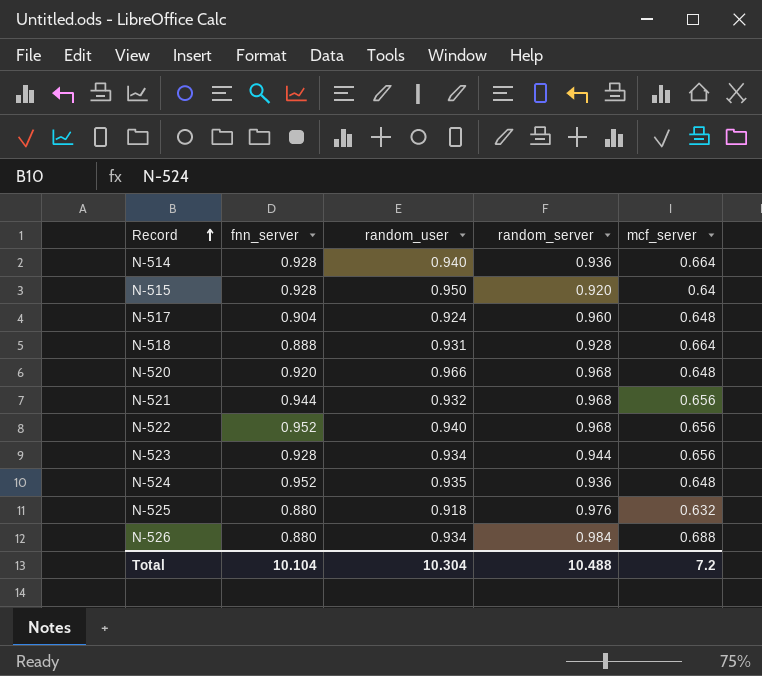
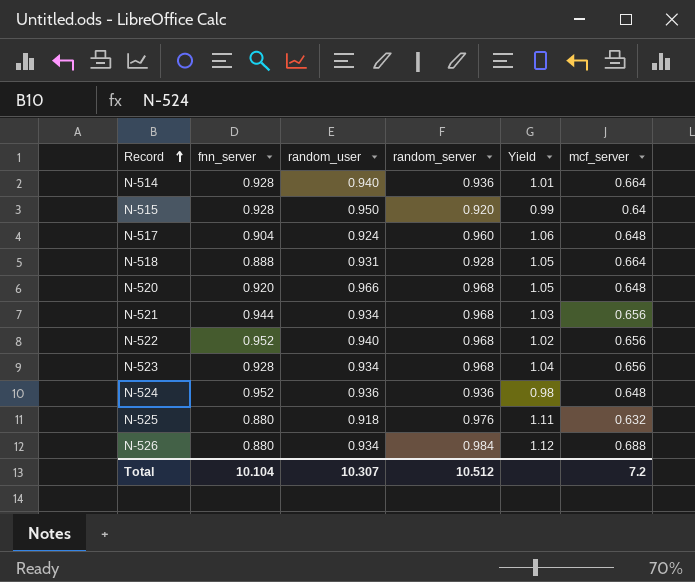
column Yield | formula: none -> [random_server] / [fnn_server]
N-521 | random_user: 0.932 -> 0.934
N-523 | random_server: 0.944 -> 0.968
N-524 | random_user: 0.935 -> 0.936
Total | random_user: 10.304 -> 10.307
Total | random_server: 10.488 -> 10.512

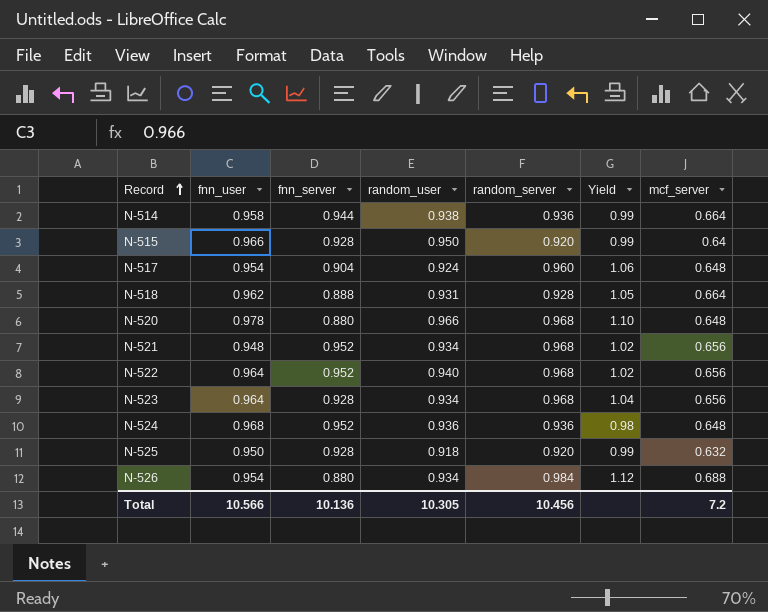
column fnn_user | position: none -> 2
N-514 | fnn_server: 0.928 -> 0.944
N-514 | random_user: 0.940 -> 0.938
N-514 | Yield: 1.01 -> 0.99
N-520 | fnn_server: 0.920 -> 0.880
N-520 | Yield: 1.05 -> 1.10
N-521 | fnn_server: 0.944 -> 0.952
N-521 | Yield: 1.03 -> 1.02
N-525 | fnn_server: 0.880 -> 0.928
N-525 | random_server: 0.976 -> 0.920
N-525 | Yield: 1.11 -> 0.99
Total | fnn_server: 10.104 -> 10.136
Total | random_user: 10.307 -> 10.305
Total | random_server: 10.512 -> 10.456

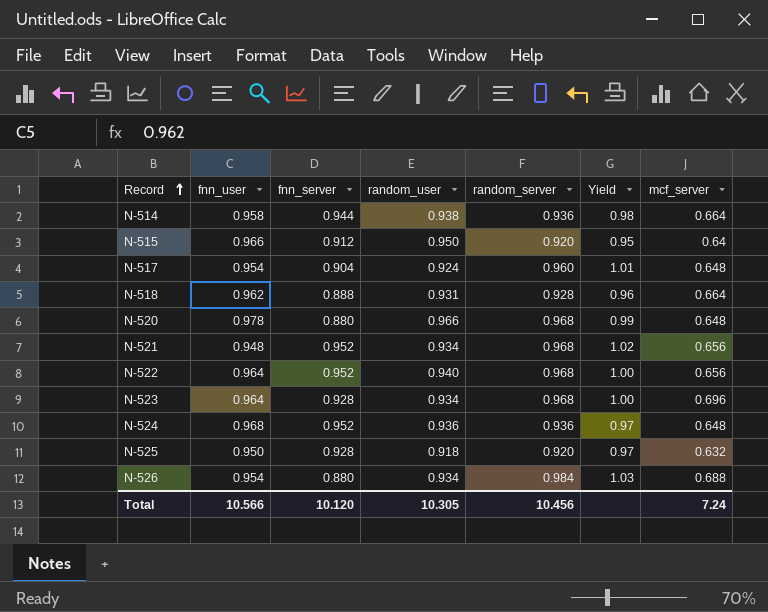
column Yield | formula: [random_server] / [fnn_server] -> [random_server] / [fnn_user]
N-515 | fnn_server: 0.928 -> 0.912
N-523 | mcf_server: 0.656 -> 0.696
Total | fnn_server: 10.136 -> 10.120
Total | mcf_server: 7.2 -> 7.24

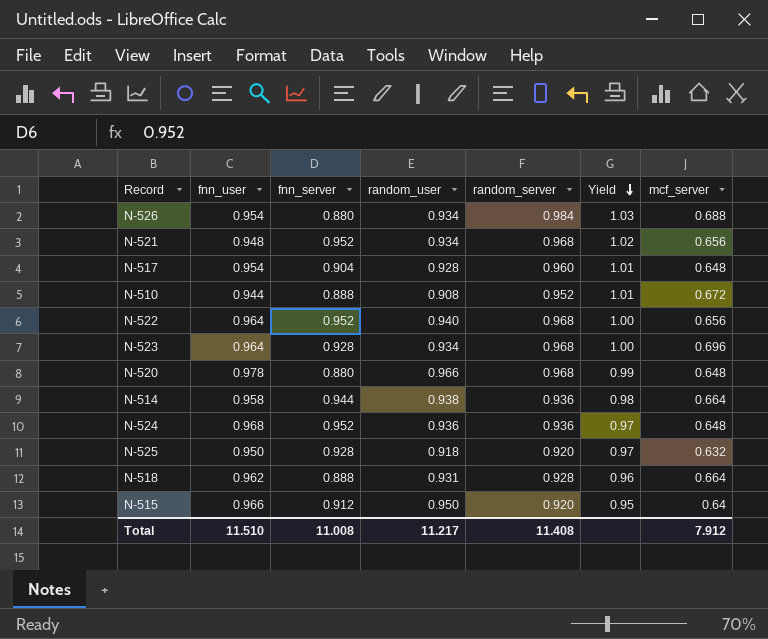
row order: Record ascending -> Yield descending
N-517 | random_user: 0.924 -> 0.928
row N-510: none -> 0.944 | 0.888 | 0.908 | 0.952 | 1.01 | 0.672
Total | fnn_user: 10.566 -> 11.510
Total | fnn_server: 10.120 -> 11.008
Total | random_user: 10.305 -> 11.217
Total | random_server: 10.456 -> 11.408
Total | mcf_server: 7.24 -> 7.912

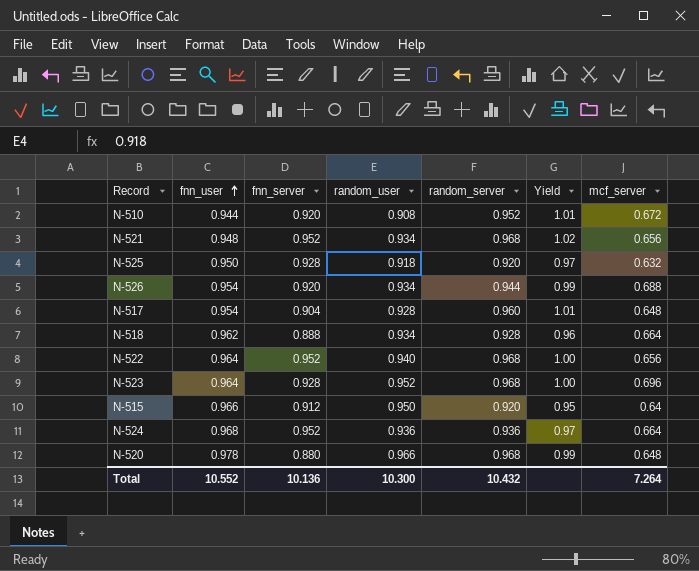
row order: Yield descending -> fnn_user ascending
row N-514: 0.958 | 0.944 | 0.938 | 0.936 | 0.98 | 0.664 -> none
N-510 | fnn_server: 0.888 -> 0.920
N-526 | fnn_server: 0.880 -> 0.920
N-526 | random_server: 0.984 -> 0.944
N-526 | Yield: 1.03 -> 0.99
N-518 | random_user: 0.931 -> 0.934
N-523 | random_user: 0.934 -> 0.952
N-524 | mcf_server: 0.648 -> 0.664
Total | fnn_user: 11.510 -> 10.552
Total | fnn_server: 11.008 -> 10.136
Total | random_user: 11.217 -> 10.300
Total | random_server: 11.408 -> 10.432
Total | mcf_server: 7.912 -> 7.264

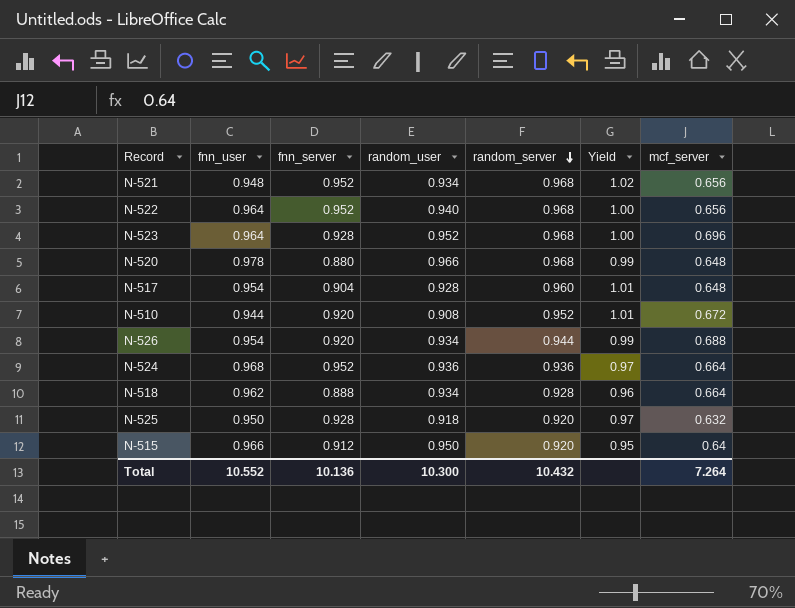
row order: fnn_user ascending -> random_server descending

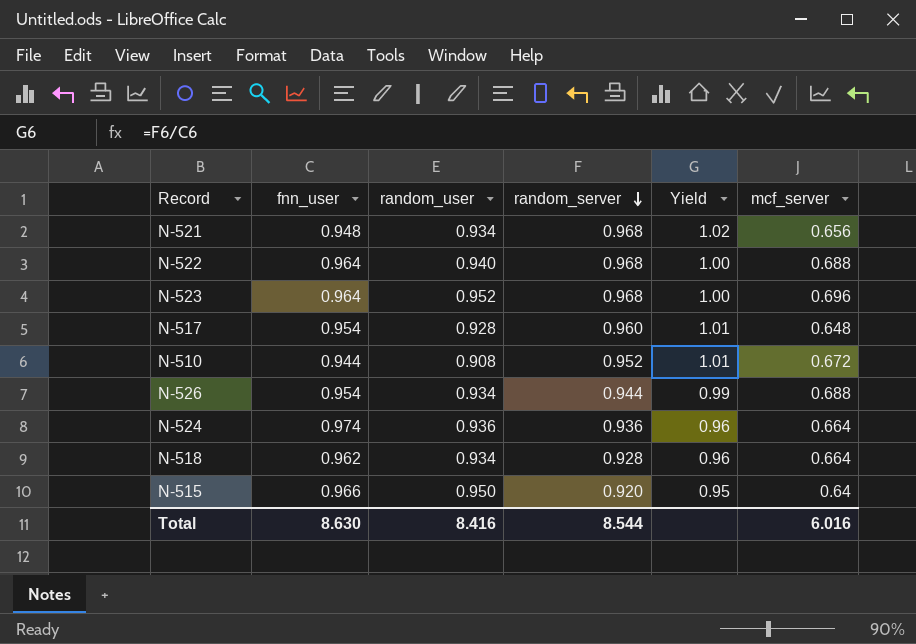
column fnn_server | position: 3 -> none
row N-520: 0.978 | 0.880 | 0.966 | 0.968 | 0.99 | 0.648 -> none
row N-525: 0.950 | 0.928 | 0.918 | 0.920 | 0.97 | 0.632 -> none
N-522 | mcf_server: 0.656 -> 0.688
N-524 | fnn_user: 0.968 -> 0.974
N-524 | Yield: 0.97 -> 0.96
Total | fnn_user: 10.552 -> 8.630
Total | random_user: 10.300 -> 8.416
Total | random_server: 10.432 -> 8.544
Total | mcf_server: 7.264 -> 6.016

